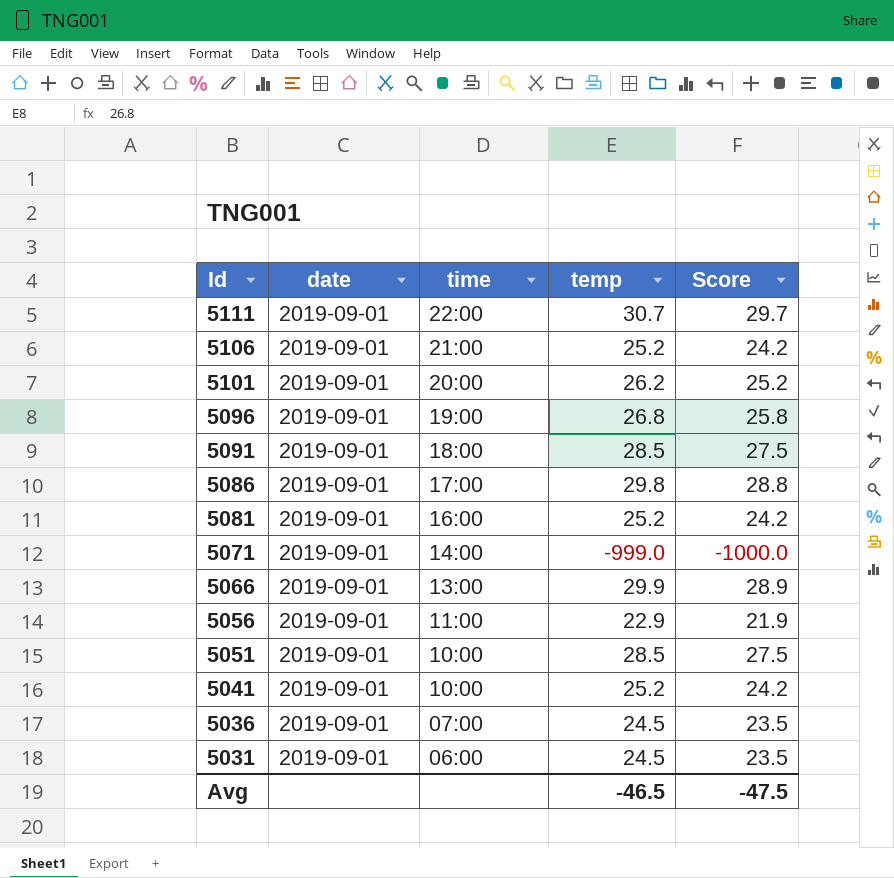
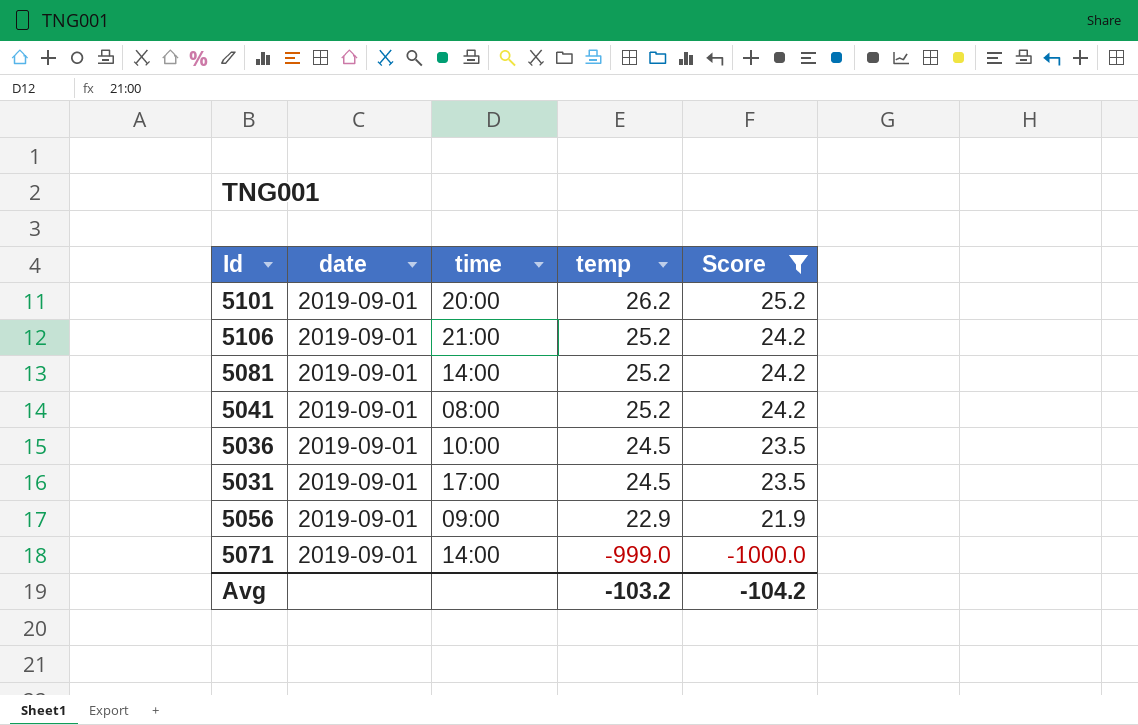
filter: none -> Score <= 25.2
row order: Id descending -> temp descending
5081 | time: 16:00 -> 14:00
5041 | time: 10:00 -> 08:00
5036 | time: 07:00 -> 10:00
5031 | time: 06:00 -> 17:00
5056 | time: 11:00 -> 09:00
Avg | temp: -46.5 -> -103.2
Avg | Score: -47.5 -> -104.2

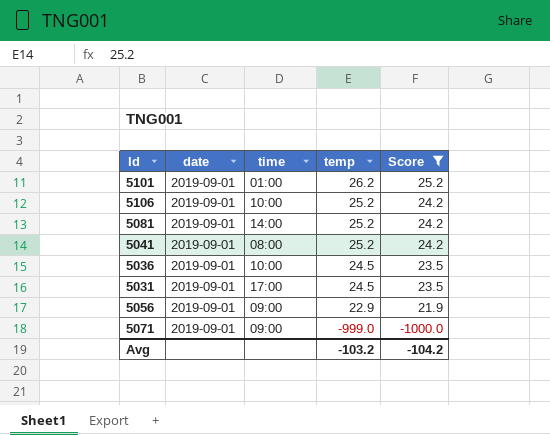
5101 | time: 20:00 -> 01:00
5106 | time: 21:00 -> 10:00
5071 | time: 14:00 -> 09:00

